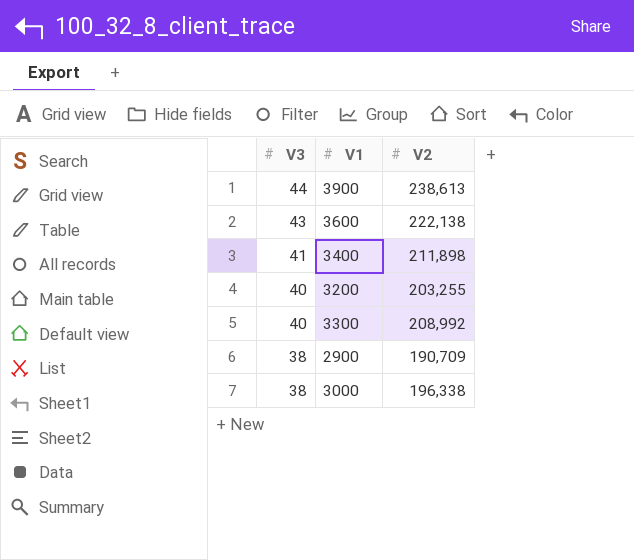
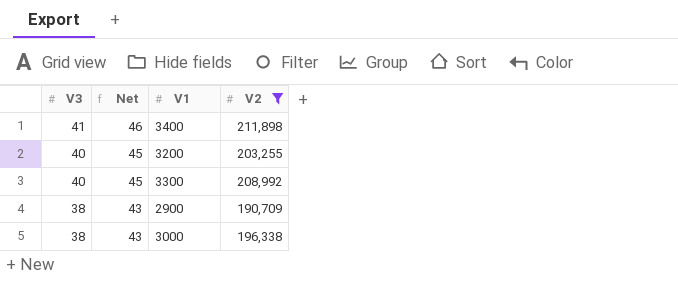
filter: none -> V2 <= 211,898
column Net | formula: none -> [V3] + 5

